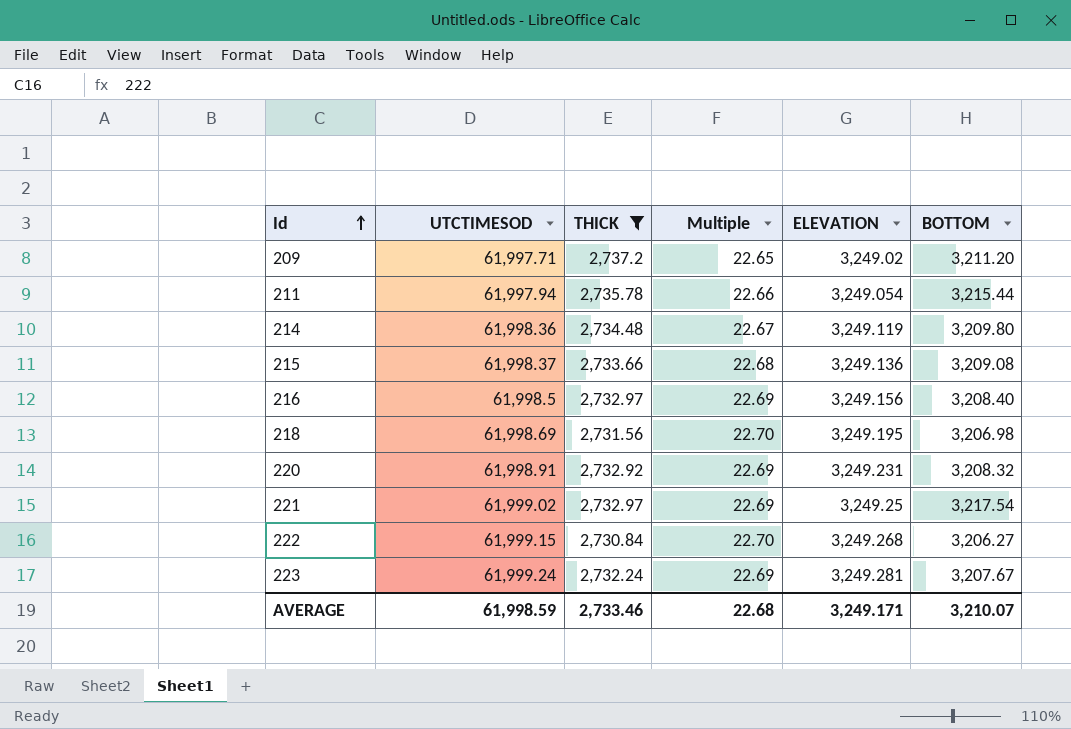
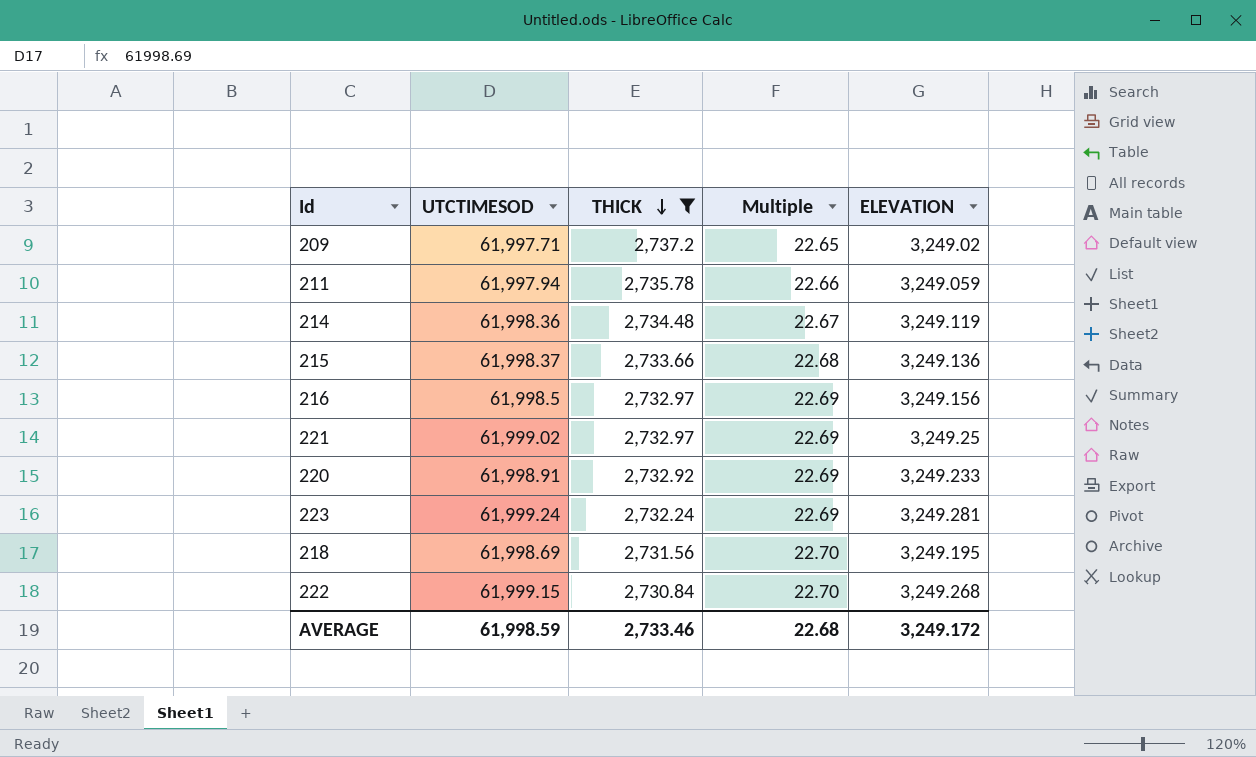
row order: Id ascending -> THICK descending
column BOTTOM | position: 6 -> none
211 | ELEVATION: 3,249.054 -> 3,249.059
220 | ELEVATION: 3,249.231 -> 3,249.233
AVERAGE | ELEVATION: 3,249.171 -> 3,249.172

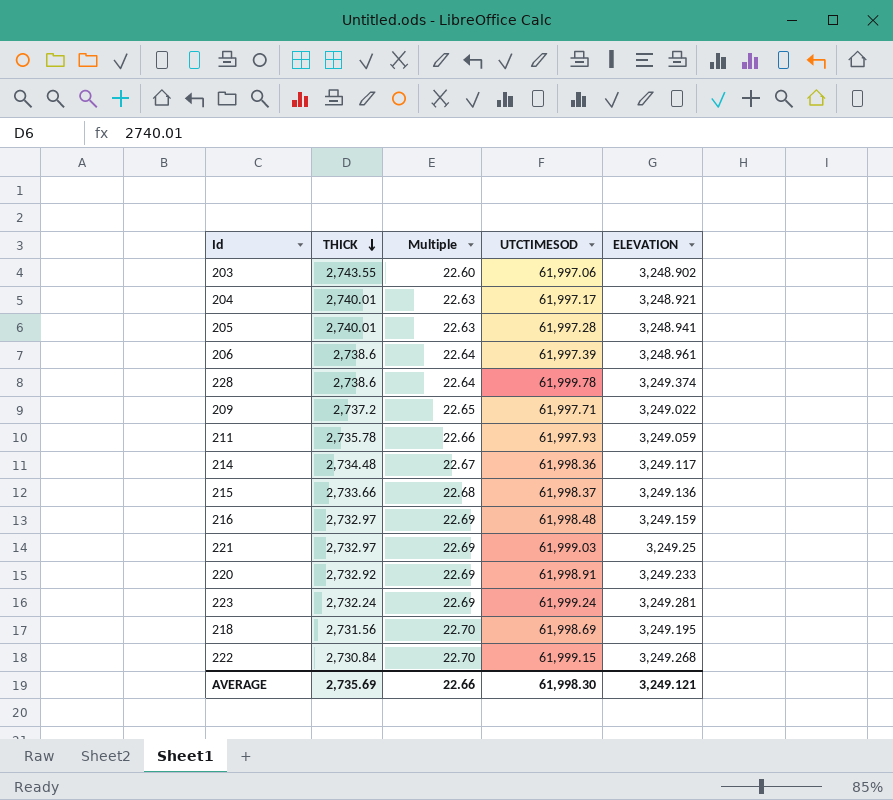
filter: THICK <= 2,737.2 -> none
column UTCTIMESOD | position: 2 -> 4
209 | ELEVATION: 3,249.02 -> 3,249.022
211 | UTCTIMESOD: 61,997.94 -> 61,997.93
214 | ELEVATION: 3,249.119 -> 3,249.117
216 | UTCTIMESOD: 61,998.5 -> 61,998.48
216 | ELEVATION: 3,249.156 -> 3,249.159
221 | UTCTIMESOD: 61,999.02 -> 61,999.03
AVERAGE | THICK: 2,733.46 -> 2,735.69
AVERAGE | Multiple: 22.68 -> 22.66
AVERAGE | UTCTIMESOD: 61,998.59 -> 61,998.30
AVERAGE | ELEVATION: 3,249.172 -> 3,249.121

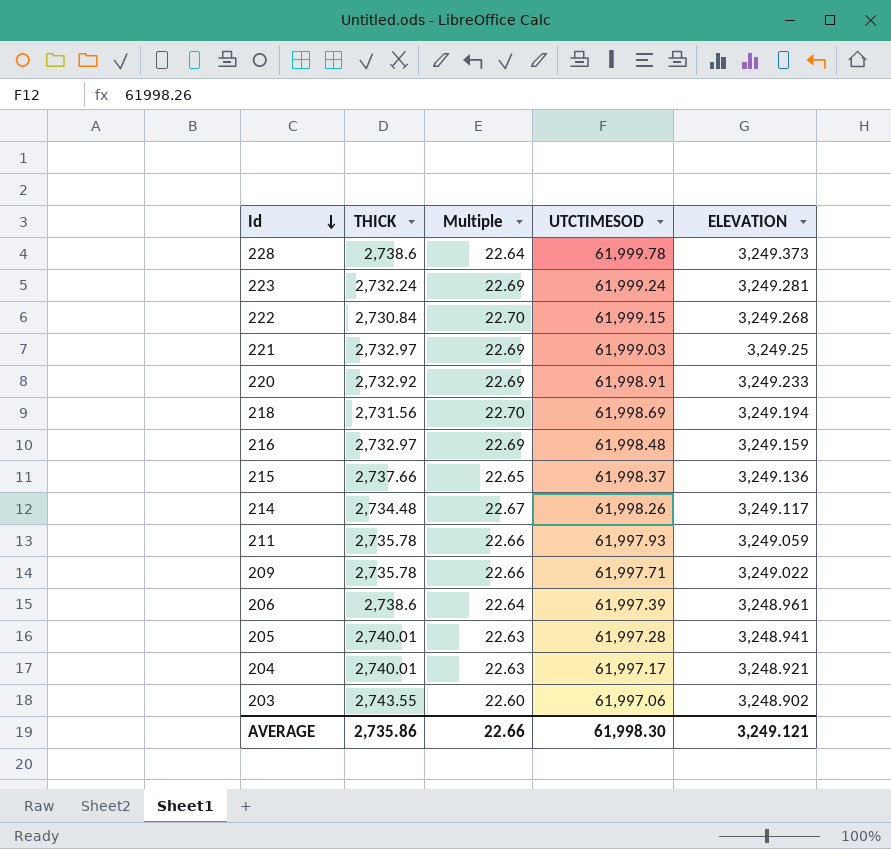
row order: THICK descending -> Id descending
228 | ELEVATION: 3,249.374 -> 3,249.373
218 | ELEVATION: 3,249.195 -> 3,249.194
215 | THICK: 2,733.66 -> 2,737.66
215 | Multiple: 22.68 -> 22.65
214 | UTCTIMESOD: 61,998.36 -> 61,998.26
209 | THICK: 2,737.2 -> 2,735.78
209 | Multiple: 22.65 -> 22.66
AVERAGE | THICK: 2,735.69 -> 2,735.86

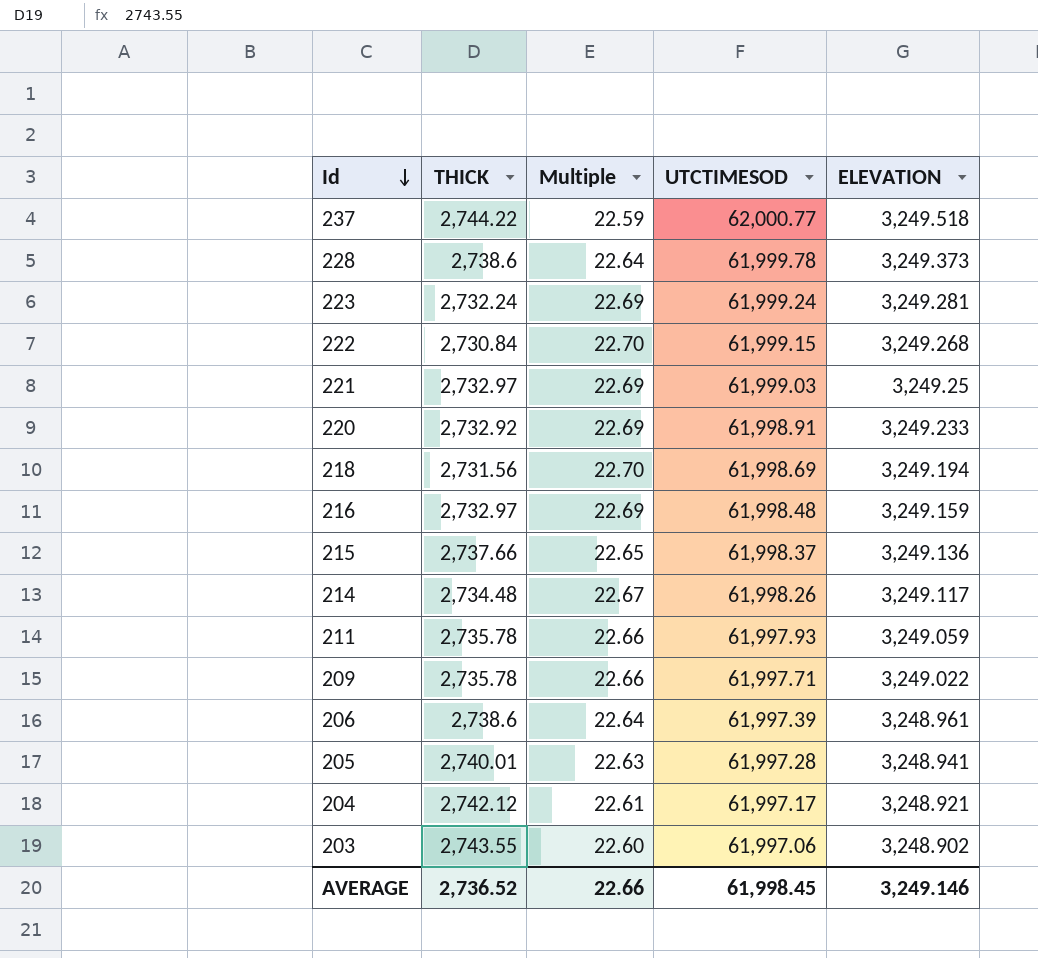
row 237: none -> 2,744.22 | 22.59 | 62,000.77 | 3,249.518
204 | THICK: 2,740.01 -> 2,742.12
204 | Multiple: 22.63 -> 22.61
AVERAGE | THICK: 2,735.86 -> 2,736.52
AVERAGE | UTCTIMESOD: 61,998.30 -> 61,998.45
AVERAGE | ELEVATION: 3,249.121 -> 3,249.146

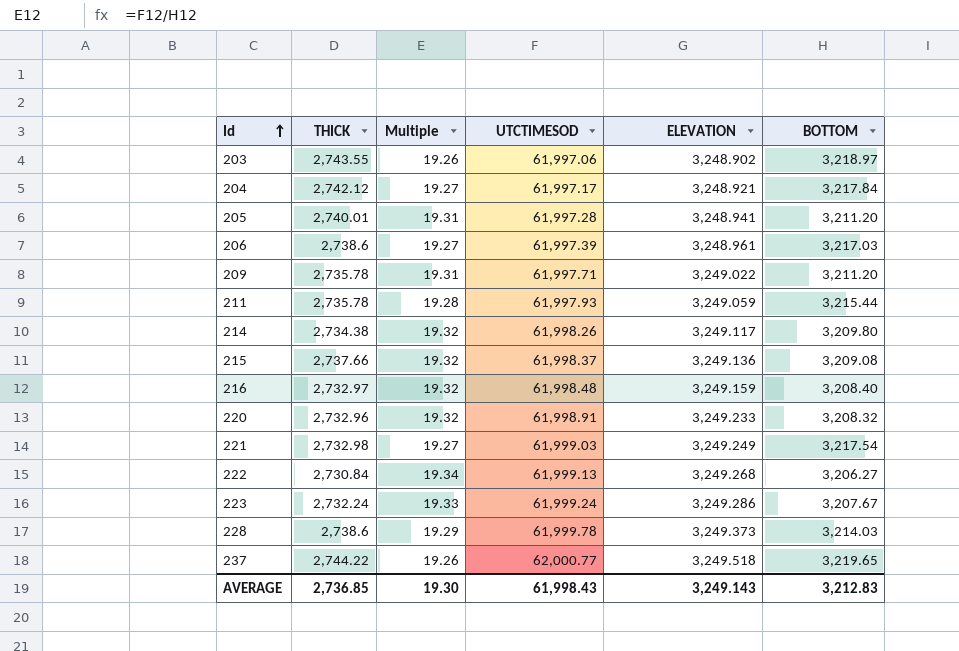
row order: Id descending -> Id ascending
column Multiple | formula: [UTCTIMESOD] / [THICK] -> [UTCTIMESOD] / [BOTTOM]
column BOTTOM | position: none -> 6
row 218: 2,731.56 | 22.70 | 61,998.69 | 3,249.194 -> none
214 | THICK: 2,734.48 -> 2,734.38
220 | THICK: 2,732.92 -> 2,732.96
221 | THICK: 2,732.97 -> 2,732.98
221 | ELEVATION: 3,249.25 -> 3,249.249
222 | UTCTIMESOD: 61,999.15 -> 61,999.13
223 | ELEVATION: 3,249.281 -> 3,249.286
AVERAGE | THICK: 2,736.52 -> 2,736.85
AVERAGE | Multiple: 22.66 -> 19.30
AVERAGE | UTCTIMESOD: 61,998.45 -> 61,998.43
AVERAGE | ELEVATION: 3,249.146 -> 3,249.143

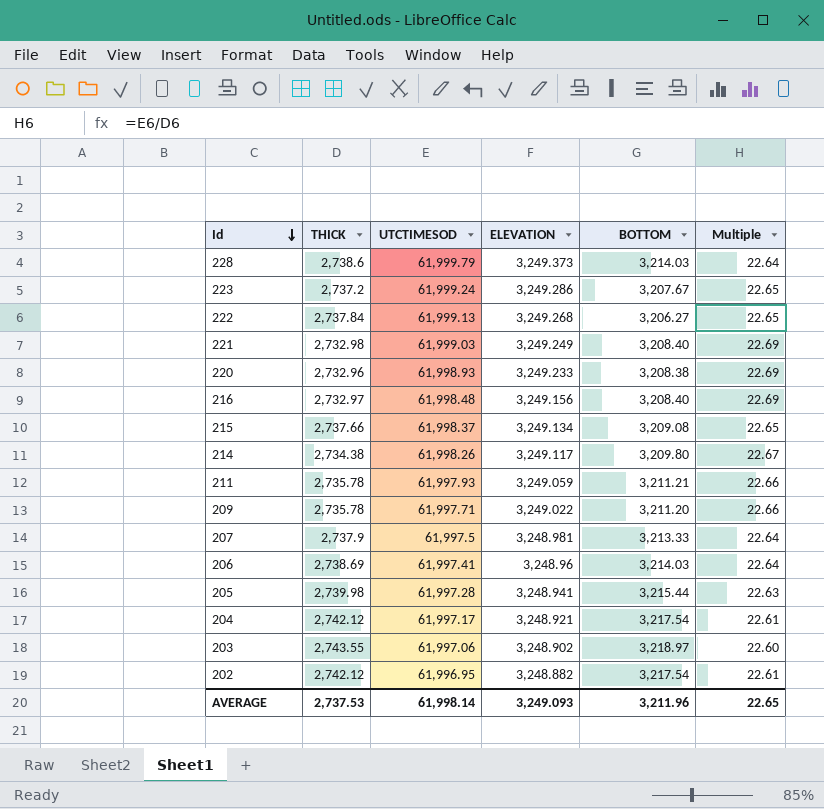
row order: Id ascending -> Id descending
column Multiple | formula: [UTCTIMESOD] / [BOTTOM] -> [UTCTIMESOD] / [THICK]
column Multiple | position: 3 -> 6
row 237: 2,744.22 | 19.26 | 62,000.77 | 3,249.518 | 3,219.65 -> none
228 | UTCTIMESOD: 61,999.78 -> 61,999.79
223 | THICK: 2,732.24 -> 2,737.2
222 | THICK: 2,730.84 -> 2,737.84
221 | BOTTOM: 3,217.54 -> 3,208.40
220 | UTCTIMESOD: 61,998.91 -> 61,998.93
220 | BOTTOM: 3,208.32 -> 3,208.38
216 | ELEVATION: 3,249.159 -> 3,249.156
215 | ELEVATION: 3,249.136 -> 3,249.134
211 | BOTTOM: 3,215.44 -> 3,211.21
row 207: none -> 2,737.9 | 61,997.5 | 3,248.981 | 3,213.33 | 22.64
206 | THICK: 2,738.6 -> 2,738.69
206 | UTCTIMESOD: 61,997.39 -> 61,997.41
206 | ELEVATION: 3,248.961 -> 3,248.96
206 | BOTTOM: 3,217.03 -> 3,214.03
205 | THICK: 2,740.01 -> 2,739.98
205 | BOTTOM: 3,211.20 -> 3,215.44
204 | BOTTOM: 3,217.84 -> 3,217.54
row 202: none -> 2,742.12 | 61,996.95 | 3,248.882 | 3,217.54 | 22.61
AVERAGE | THICK: 2,736.85 -> 2,737.53
AVERAGE | UTCTIMESOD: 61,998.43 -> 61,998.14
AVERAGE | ELEVATION: 3,249.143 -> 3,249.093
AVERAGE | BOTTOM: 3,212.83 -> 3,211.96
AVERAGE | Multiple: 19.30 -> 22.65

